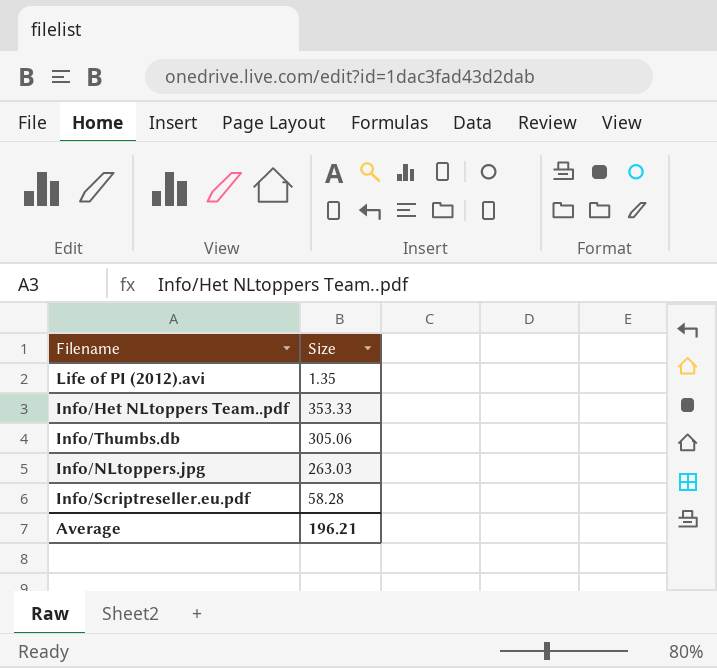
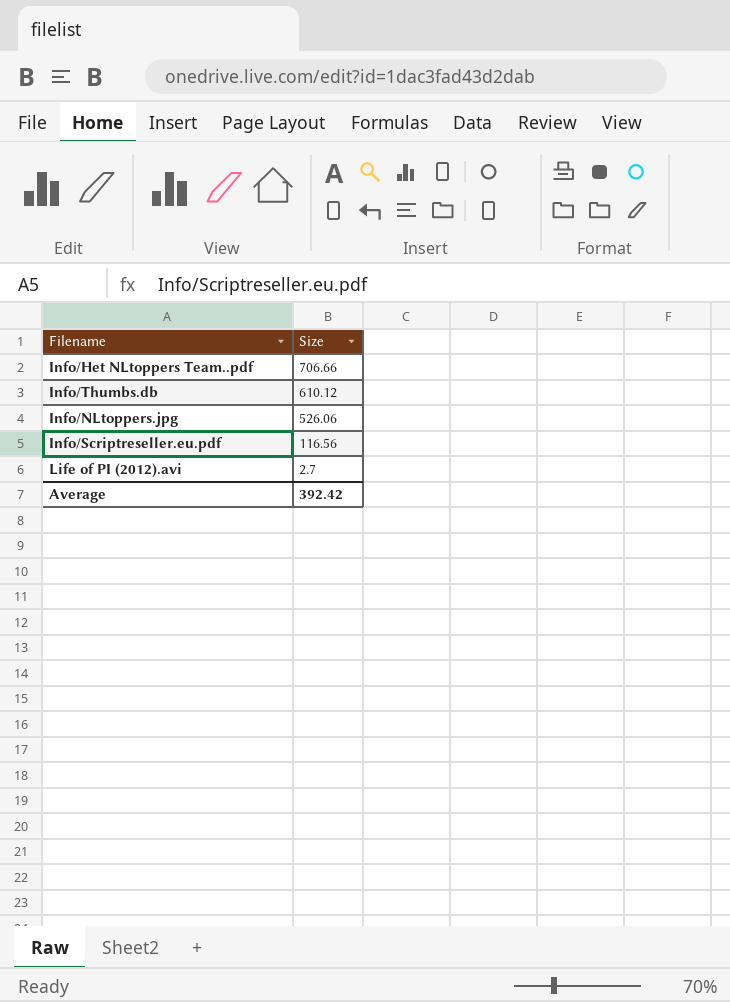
row order: none -> Size descending
Info/Het NLtoppers Team..pdf | Size: 353.33 -> 706.66
Info/Thumbs.db | Size: 305.06 -> 610.12
Info/NLtoppers.jpg | Size: 263.03 -> 526.06
Info/Scriptreseller.eu.pdf | Size: 58.28 -> 116.56
Life of PI (2012).avi | Size: 1.35 -> 2.7
Average | Size: 196.21 -> 392.42

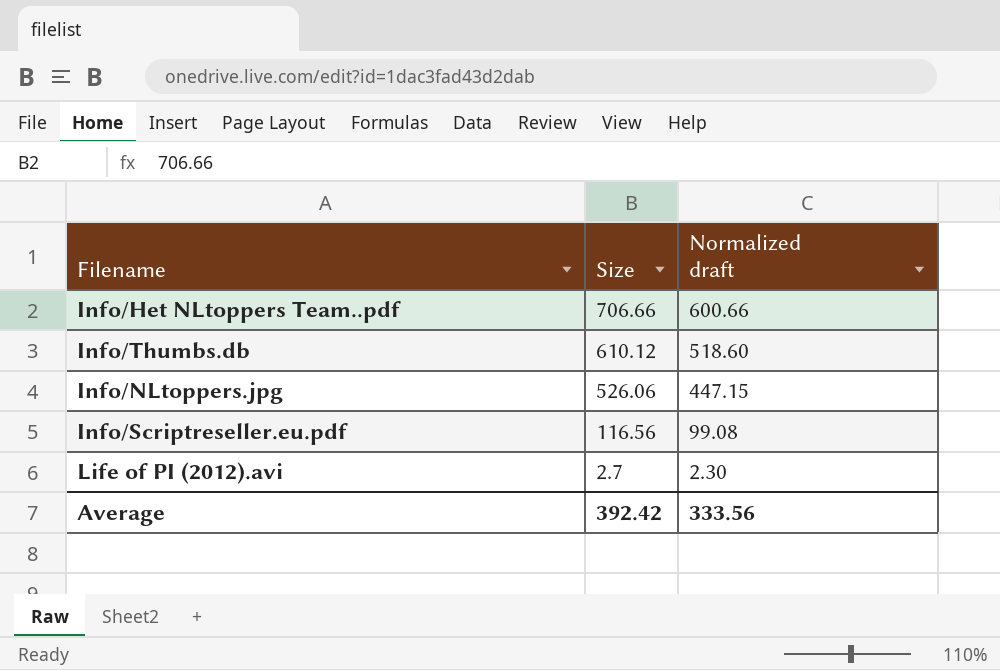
column Normalized draft | formula: none -> [Size] * 0.85

